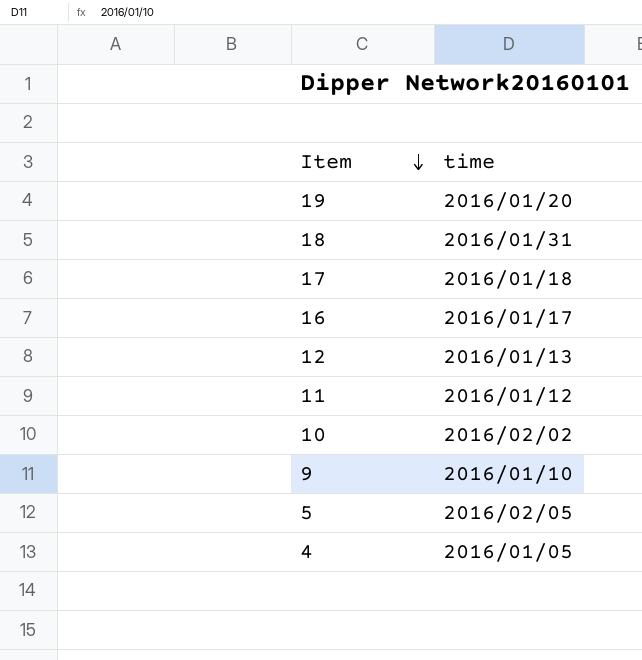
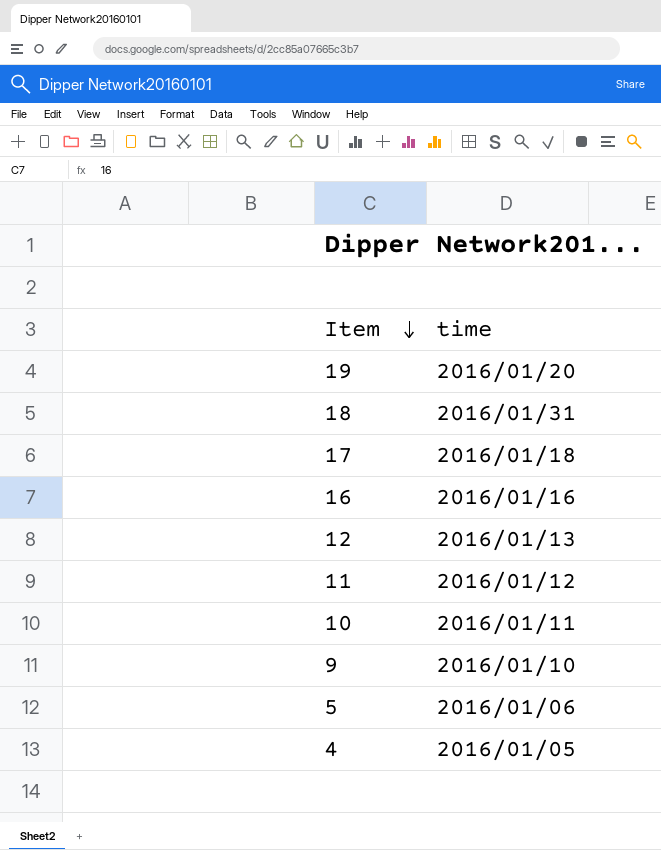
16 | time: 2016/01/17 -> 2016/01/16
10 | time: 2016/02/02 -> 2016/01/11
5 | time: 2016/02/05 -> 2016/01/06

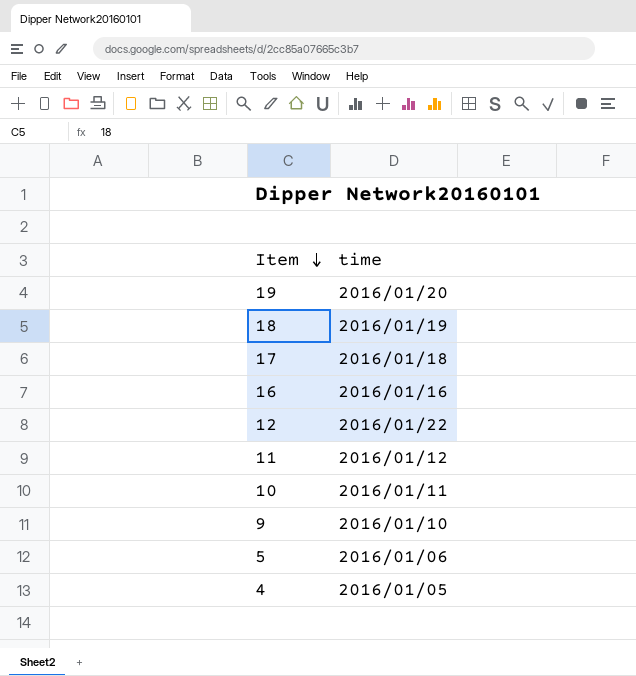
18 | time: 2016/01/31 -> 2016/01/19
12 | time: 2016/01/13 -> 2016/01/22

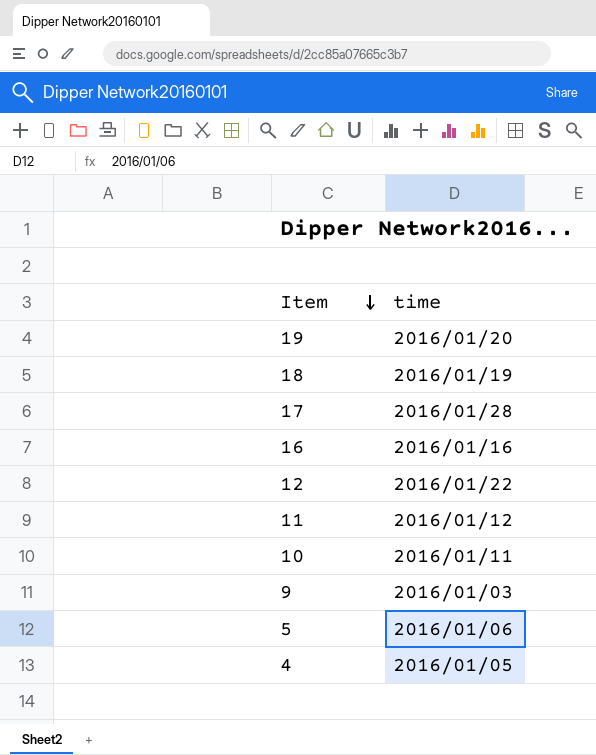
17 | time: 2016/01/18 -> 2016/01/28
9 | time: 2016/01/10 -> 2016/01/03

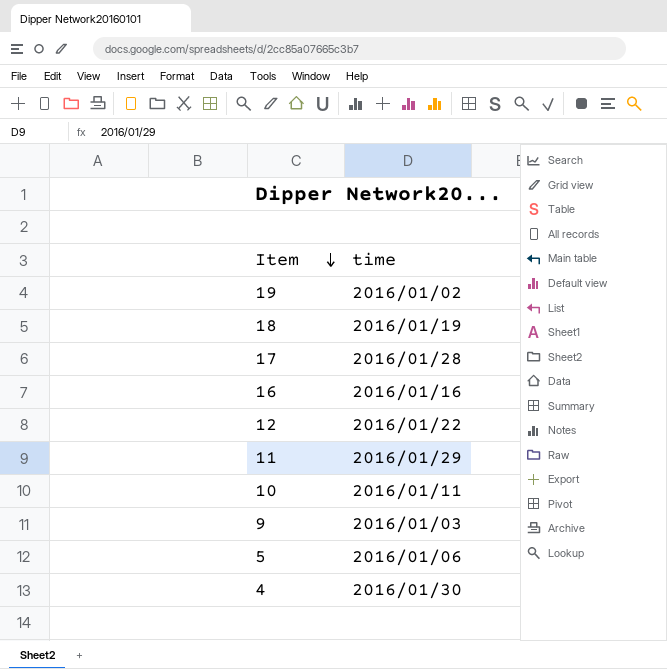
19 | time: 2016/01/20 -> 2016/01/02
11 | time: 2016/01/12 -> 2016/01/29
4 | time: 2016/01/05 -> 2016/01/30

